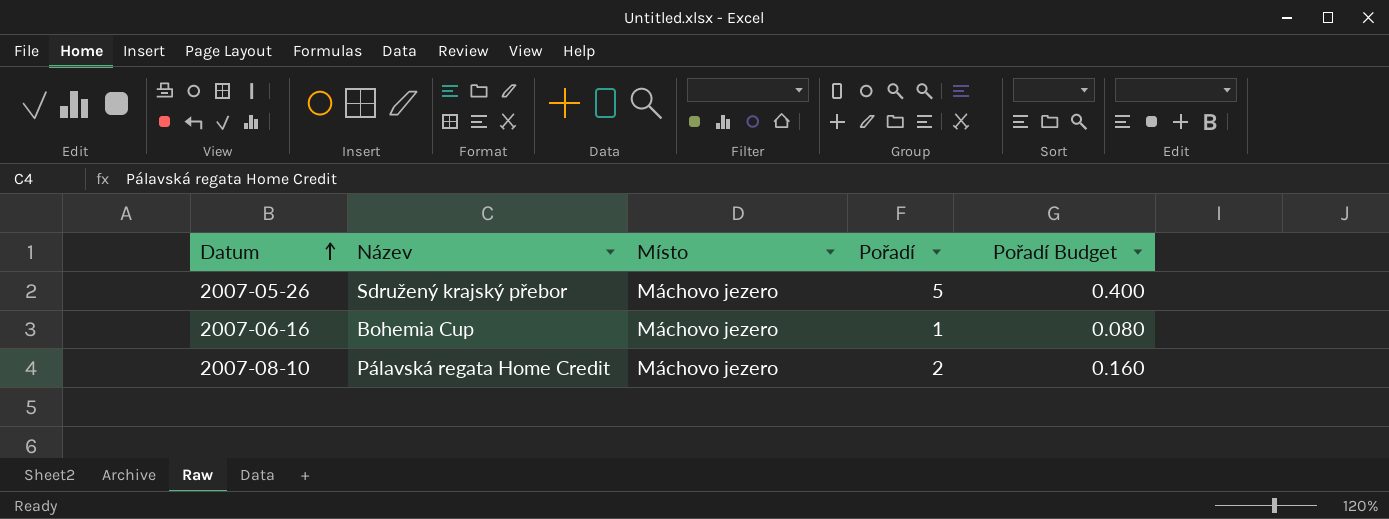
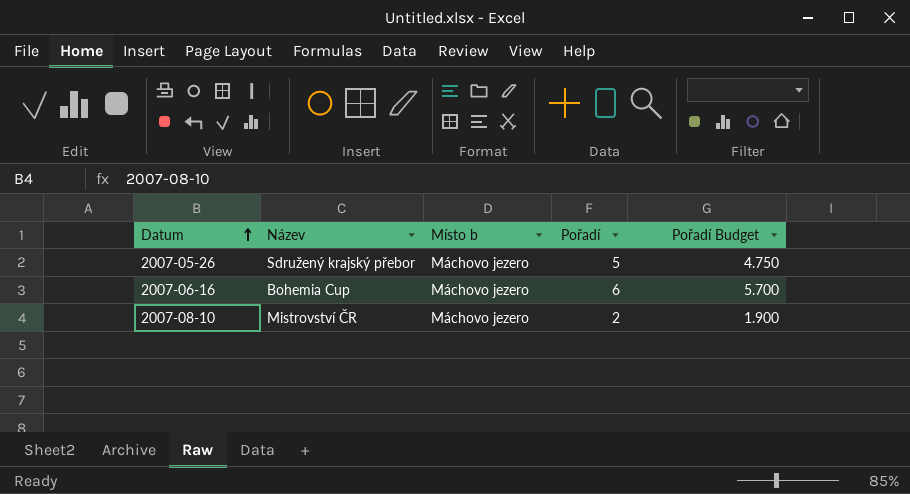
column name: Místo -> Místo b
column Pořadí Budget | formula: [Pořadí] * 0.08 -> [Pořadí] * 0.95
2007-06-16 | Pořadí: 1 -> 6
2007-08-10 | Název: Pálavská regata Home Credit -> Mistrovství ČR

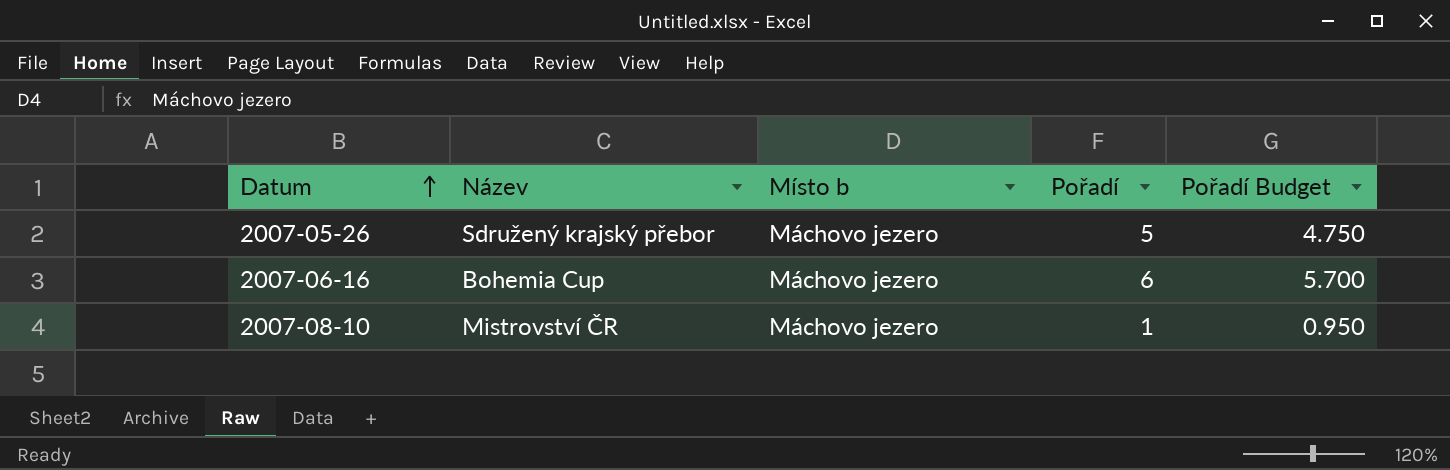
2007-08-10 | Pořadí: 2 -> 1
2007-08-10 | Pořadí Budget: 1.900 -> 0.950

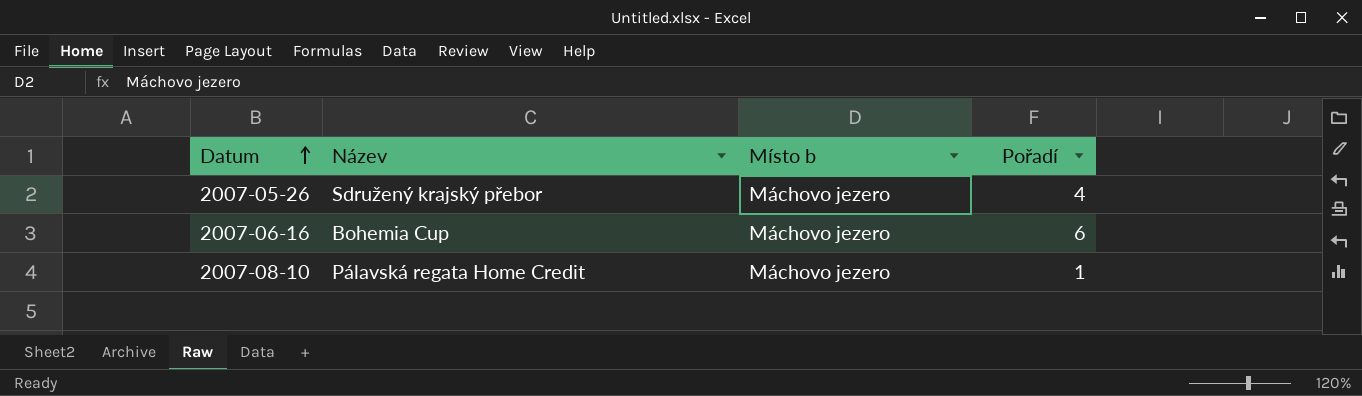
column Pořadí Budget | formula: [Pořadí] * 0.95 -> none
2007-05-26 | Pořadí: 5 -> 4
2007-08-10 | Název: Mistrovství ČR -> Pálavská regata Home Credit

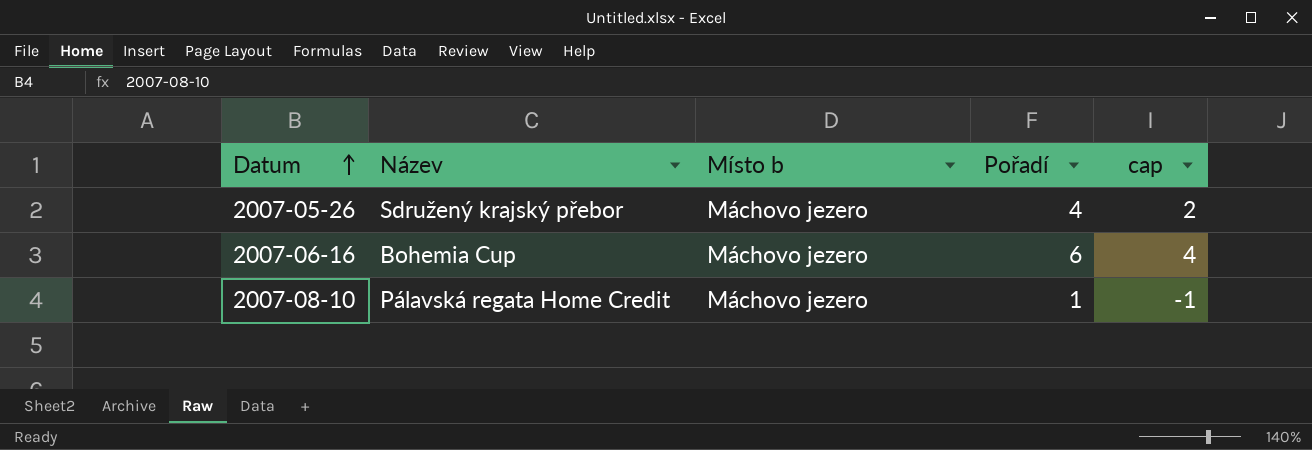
column cap | formula: none -> [Pořadí] - 2

